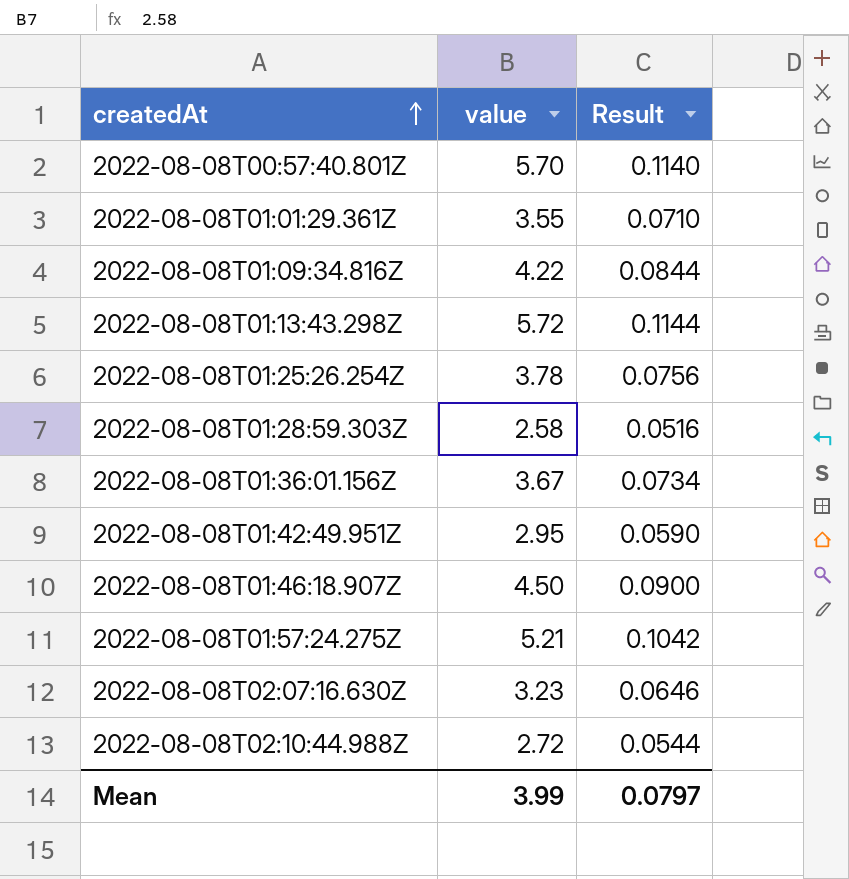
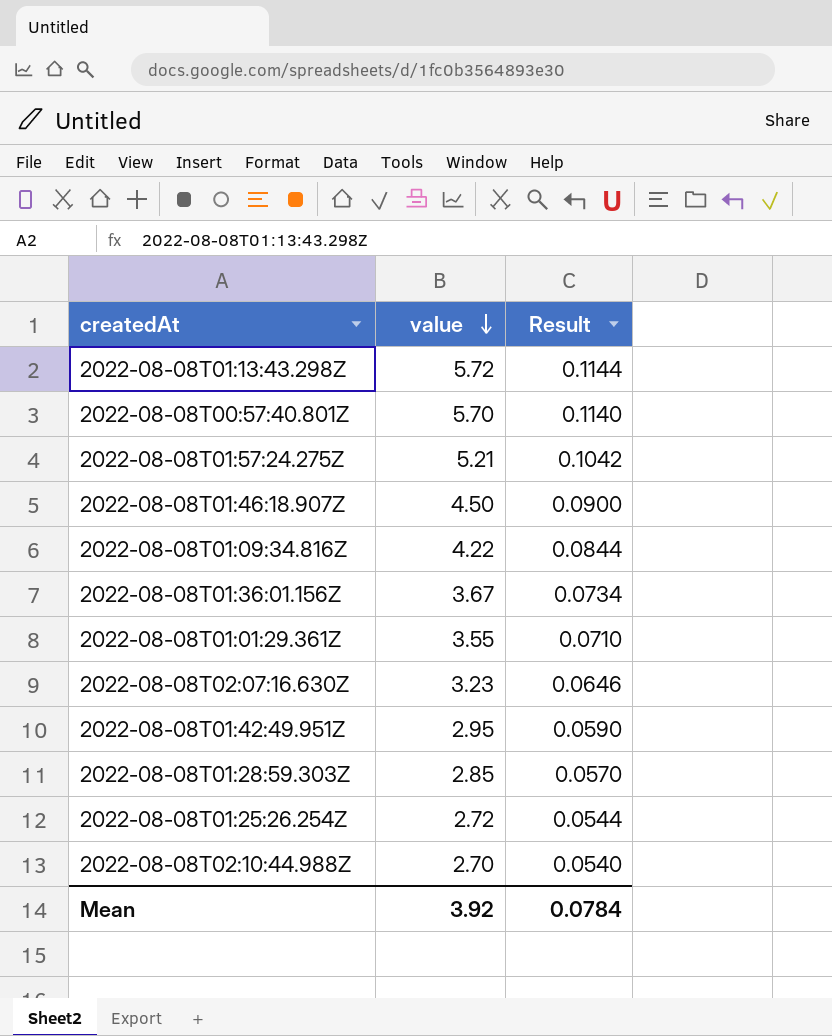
row order: createdAt ascending -> value descending
2022-08-08T01:28:59.303Z | value: 2.58 -> 2.85
2022-08-08T01:28:59.303Z | Result: 0.0516 -> 0.0570
2022-08-08T01:25:26.254Z | value: 3.78 -> 2.72
2022-08-08T01:25:26.254Z | Result: 0.0756 -> 0.0544
2022-08-08T02:10:44.988Z | value: 2.72 -> 2.70
2022-08-08T02:10:44.988Z | Result: 0.0544 -> 0.0540
Mean | value: 3.99 -> 3.92
Mean | Result: 0.0797 -> 0.0784

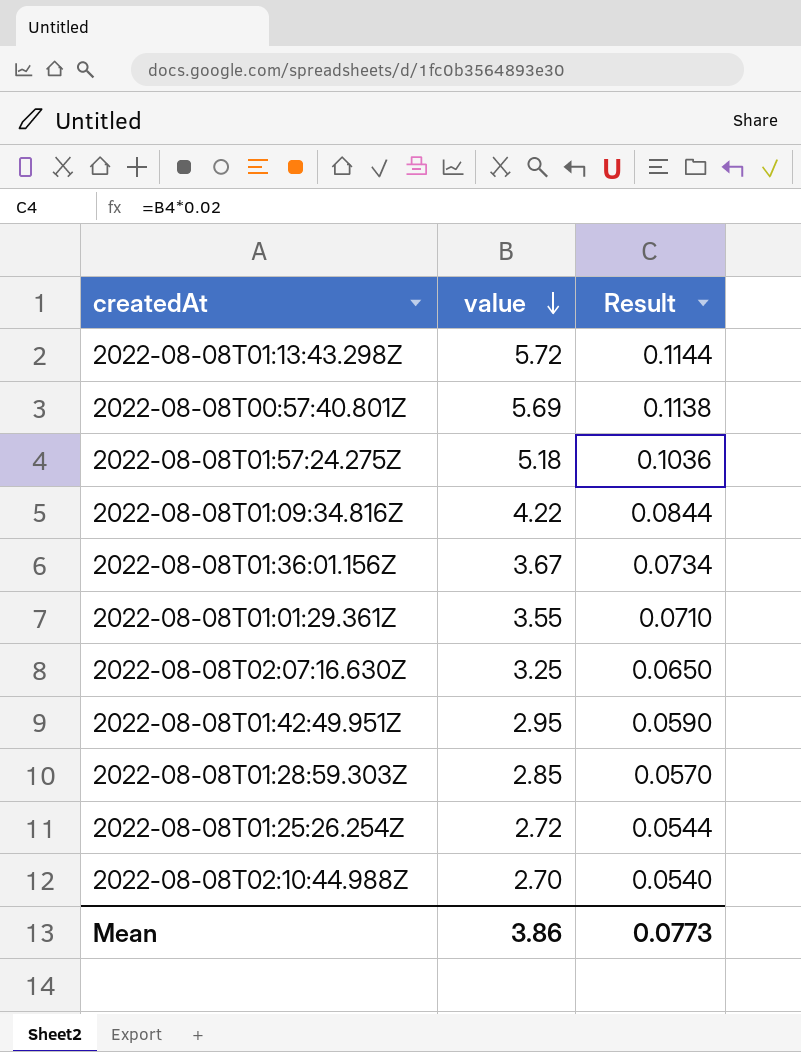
row 2022-08-08T01:46:18.907Z: 4.50 | 0.0900 -> none
2022-08-08T00:57:40.801Z | value: 5.70 -> 5.69
2022-08-08T00:57:40.801Z | Result: 0.1140 -> 0.1138
2022-08-08T01:57:24.275Z | value: 5.21 -> 5.18
2022-08-08T01:57:24.275Z | Result: 0.1042 -> 0.1036
2022-08-08T02:07:16.630Z | value: 3.23 -> 3.25
2022-08-08T02:07:16.630Z | Result: 0.0646 -> 0.0650
Mean | value: 3.92 -> 3.86
Mean | Result: 0.0784 -> 0.0773

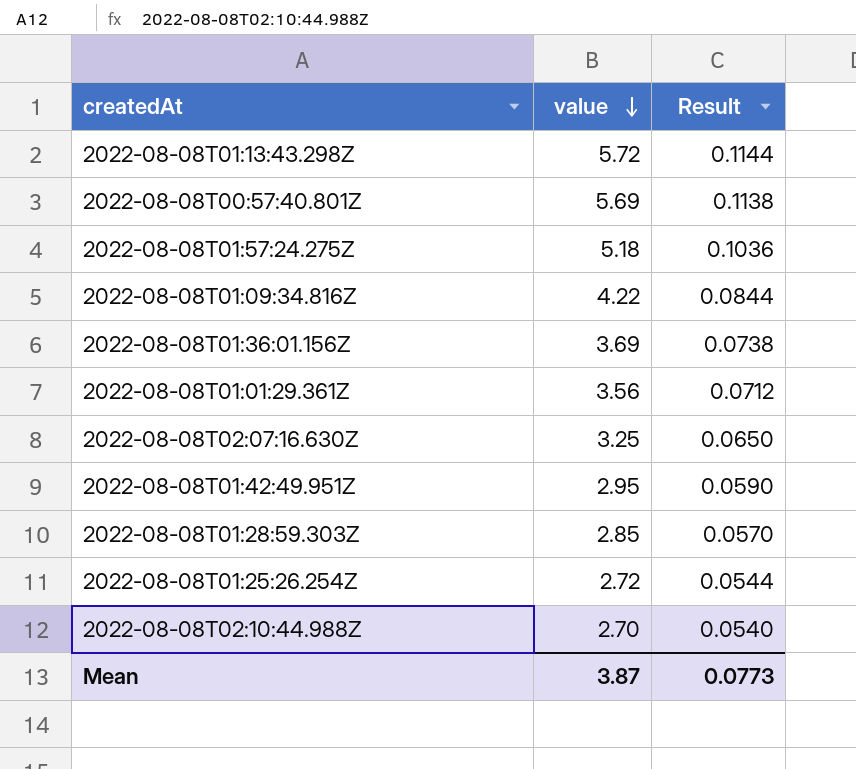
2022-08-08T01:36:01.156Z | value: 3.67 -> 3.69
2022-08-08T01:36:01.156Z | Result: 0.0734 -> 0.0738
2022-08-08T01:01:29.361Z | value: 3.55 -> 3.56
2022-08-08T01:01:29.361Z | Result: 0.0710 -> 0.0712
Mean | value: 3.86 -> 3.87

